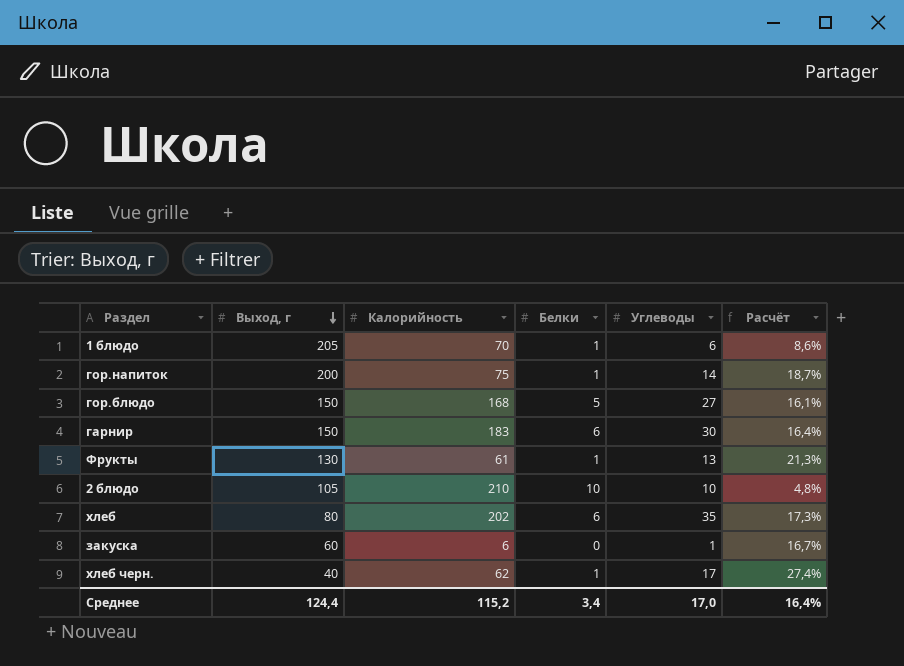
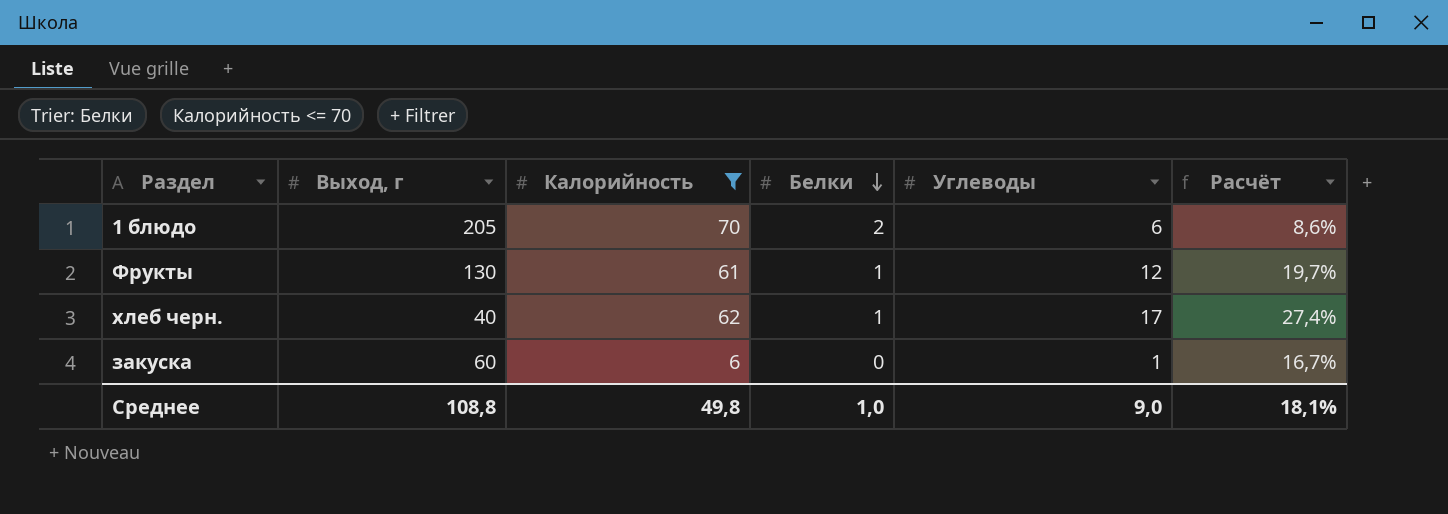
filter: none -> Калорийность <= 70
row order: Выход, г descending -> Белки descending
1 блюдо | Белки: 1 -> 2
Фрукты | Углеводы: 13 -> 12
Фрукты | Расчёт: 21,3% -> 19,7%
Среднее | Выход, г: 124,4 -> 108,8
Среднее | Калорийность: 115,2 -> 49,8
Среднее | Белки: 3,4 -> 1,0
Среднее | Углеводы: 17,0 -> 9,0
Среднее | Расчёт: 16,4% -> 18,1%

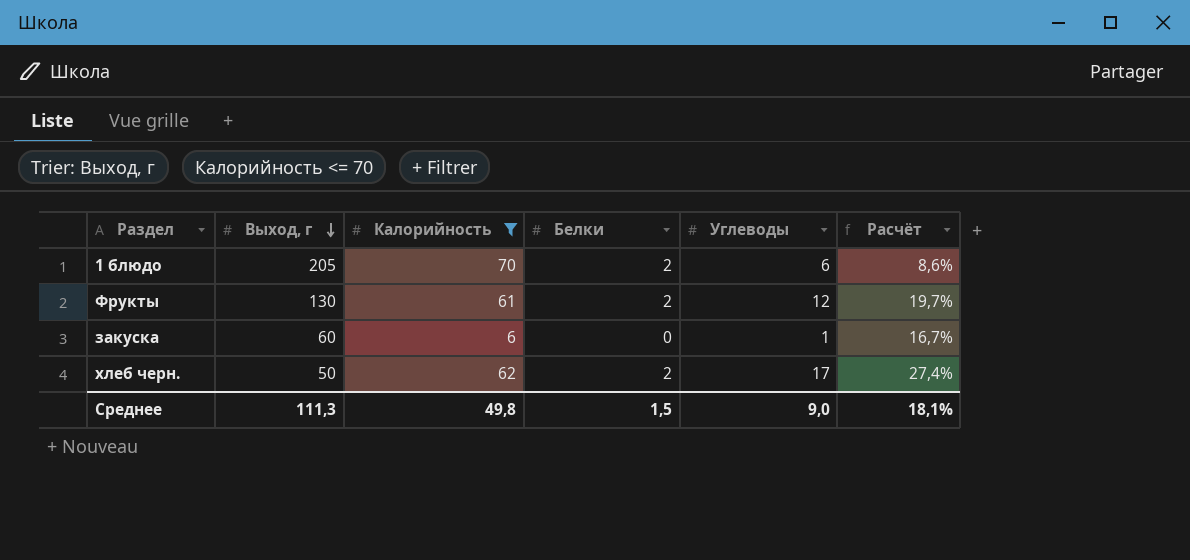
row order: Белки descending -> Выход, г descending
Фрукты | Белки: 1 -> 2
хлеб черн. | Выход, г: 40 -> 50
хлеб черн. | Белки: 1 -> 2
Среднее | Выход, г: 108,8 -> 111,3
Среднее | Белки: 1,0 -> 1,5

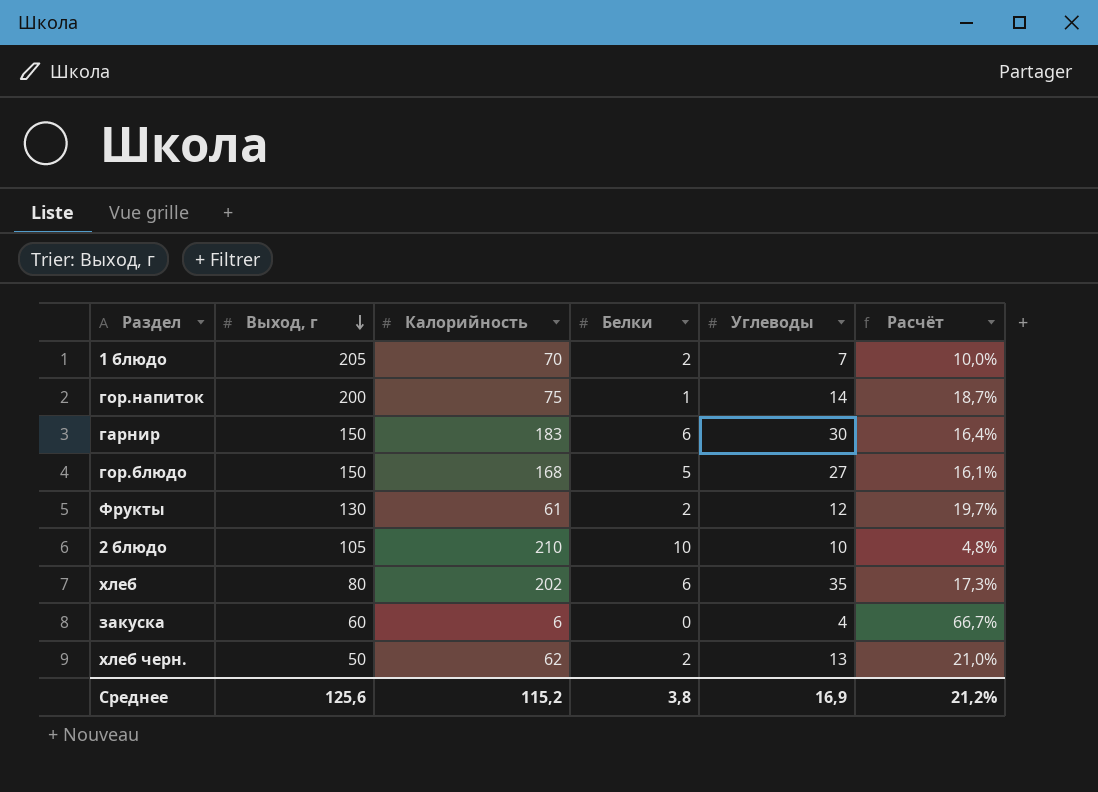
filter: Калорийность <= 70 -> none
1 блюдо | Углеводы: 6 -> 7
1 блюдо | Расчёт: 8,6% -> 10,0%
закуска | Углеводы: 1 -> 4
закуска | Расчёт: 16,7% -> 66,7%
хлеб черн. | Углеводы: 17 -> 13
хлеб черн. | Расчёт: 27,4% -> 21,0%
Среднее | Выход, г: 111,3 -> 125,6
Среднее | Калорийность: 49,8 -> 115,2
Среднее | Белки: 1,5 -> 3,8
Среднее | Углеводы: 9,0 -> 16,9
Среднее | Расчёт: 18,1% -> 21,2%

